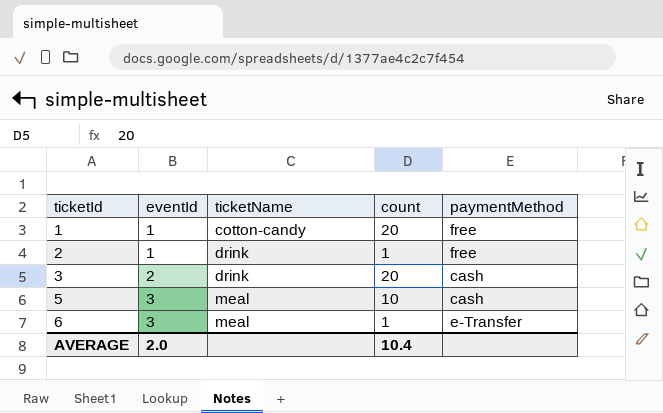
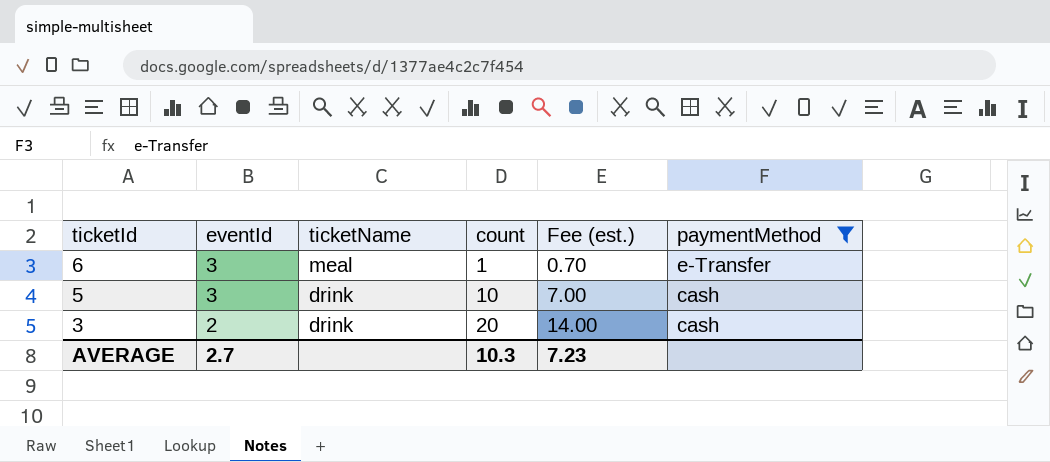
filter: none -> paymentMethod != free
row order: ticketId ascending -> ticketId descending
column Fee (est.) | formula: none -> [count] * 0.7
5 | ticketName: meal -> drink
AVERAGE | eventId: 2.0 -> 2.7
AVERAGE | count: 10.4 -> 10.3

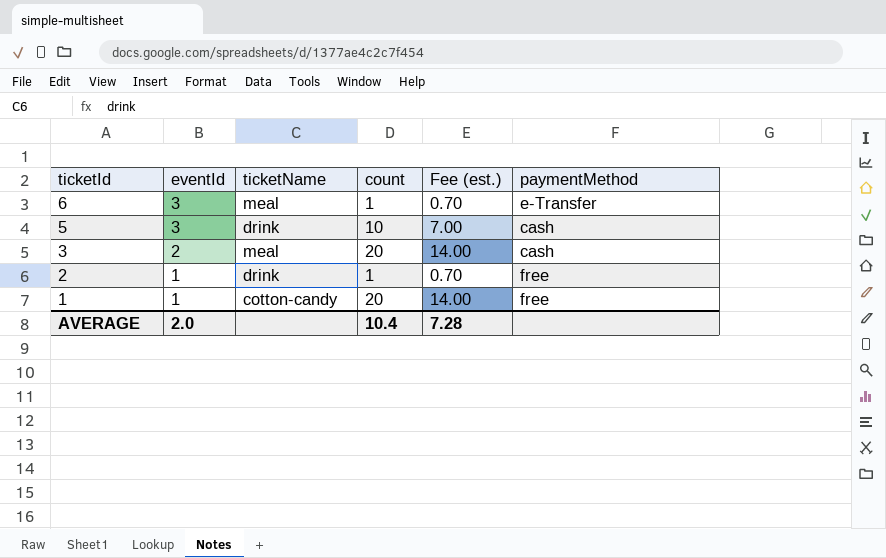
filter: paymentMethod != free -> none
3 | ticketName: drink -> meal
AVERAGE | eventId: 2.7 -> 2.0
AVERAGE | count: 10.3 -> 10.4
AVERAGE | Fee (est.): 7.23 -> 7.28

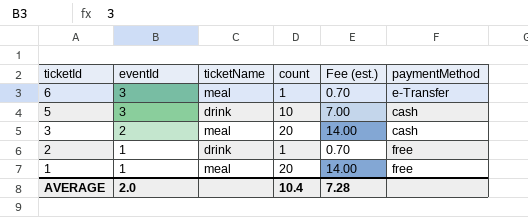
1 | ticketName: cotton-candy -> meal

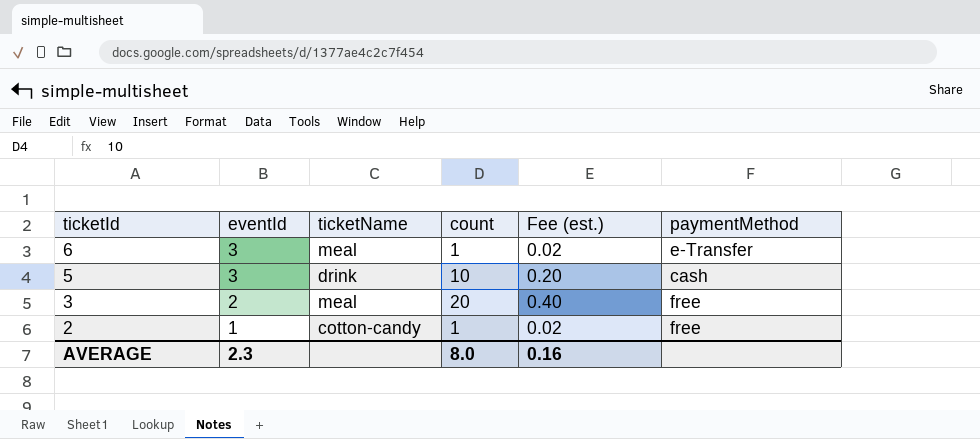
column Fee (est.) | formula: [count] * 0.7 -> [count] * 0.02
row 1: 1 | meal | 20 | 14.00 | free -> none
3 | paymentMethod: cash -> free
2 | ticketName: drink -> cotton-candy
AVERAGE | eventId: 2.0 -> 2.3
AVERAGE | count: 10.4 -> 8.0
AVERAGE | Fee (est.): 7.28 -> 0.16

